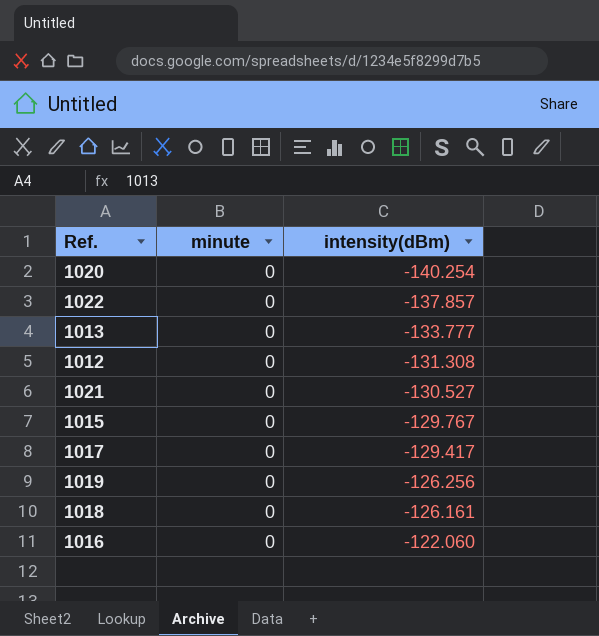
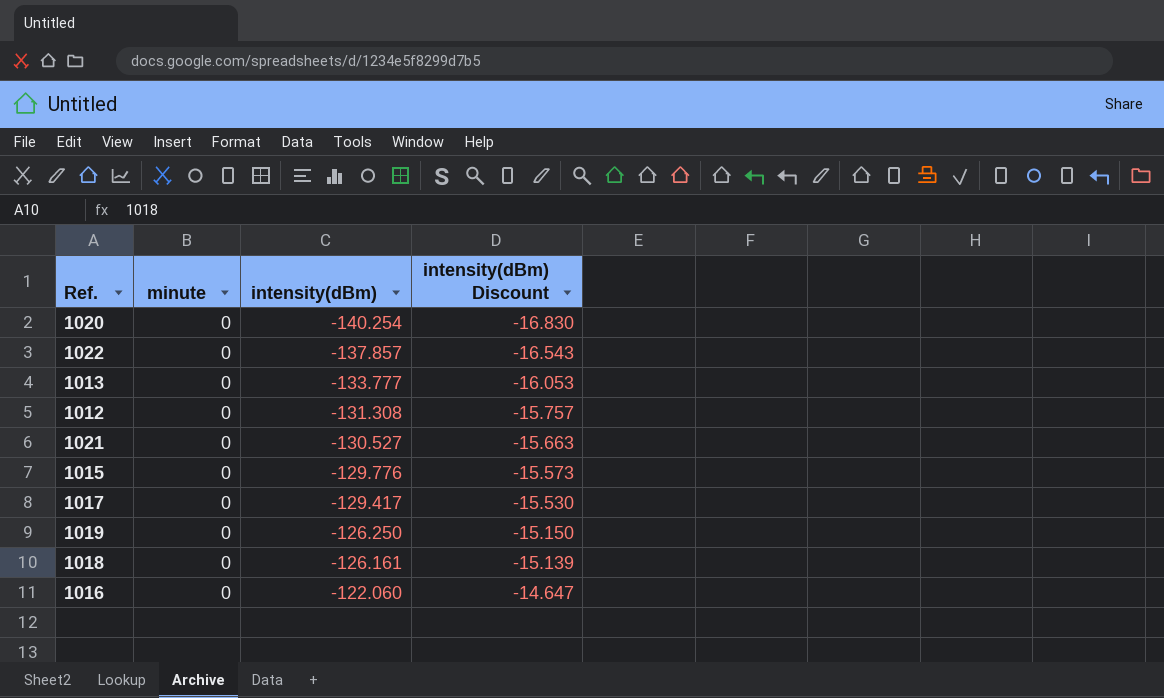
column intensity(dBm) Discount | formula: none -> [intensity(dBm)] * 0.12
1015 | intensity(dBm): -129.767 -> -129.776
1019 | intensity(dBm): -126.256 -> -126.250

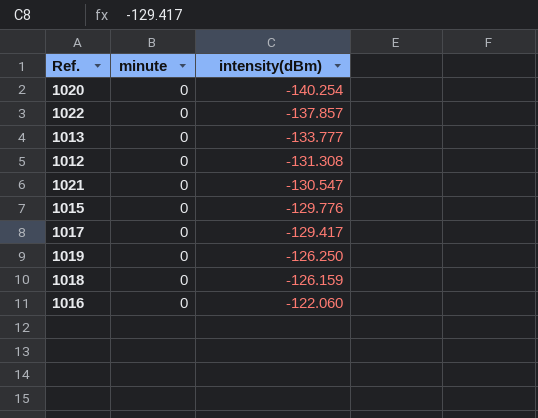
column intensity(dBm) Discount | formula: [intensity(dBm)] * 0.12 -> none
1021 | intensity(dBm): -130.527 -> -130.547
1018 | intensity(dBm): -126.161 -> -126.159

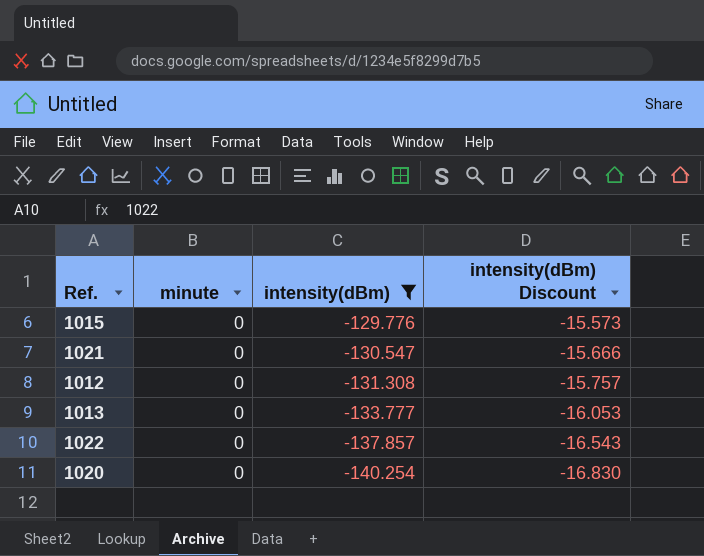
filter: none -> intensity(dBm) <= -129.776
row order: intensity(dBm) ascending -> intensity(dBm) descending
column intensity(dBm) Discount | formula: none -> [intensity(dBm)] * 0.12

